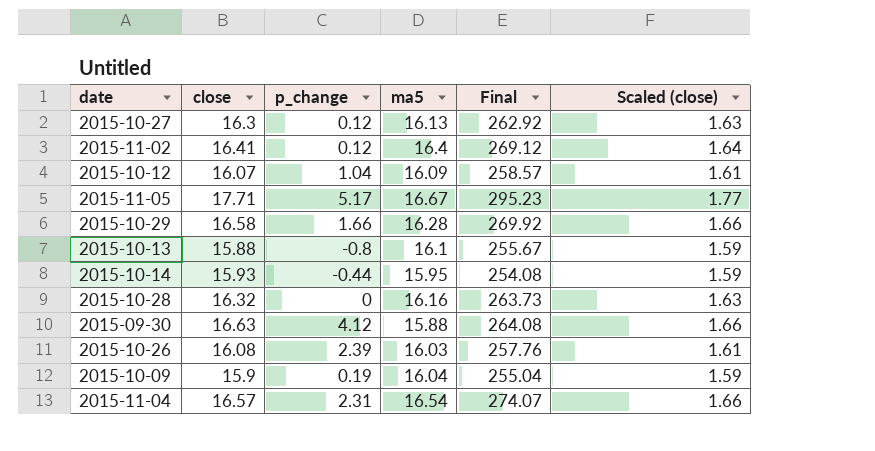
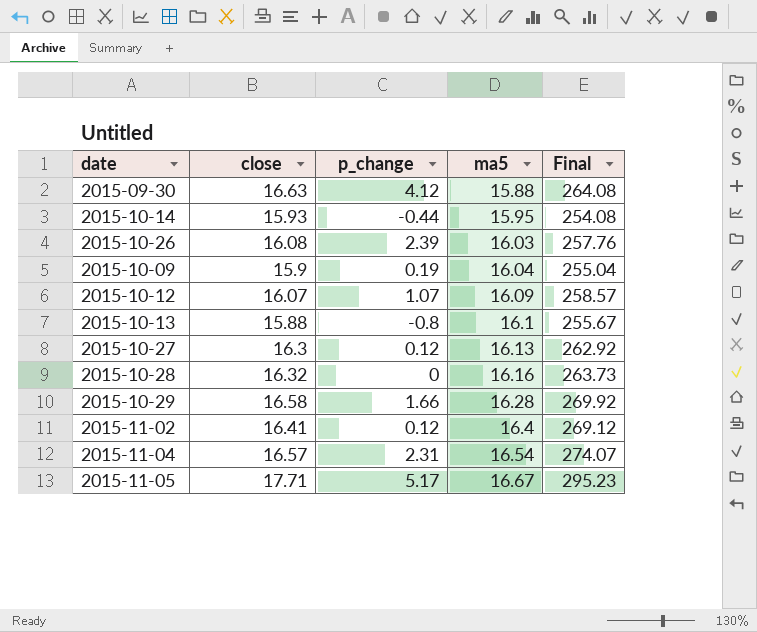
row order: none -> ma5 ascending
column Scaled (close) | formula: [close] * 0.1 -> none
2015-10-12 | p_change: 1.04 -> 1.07

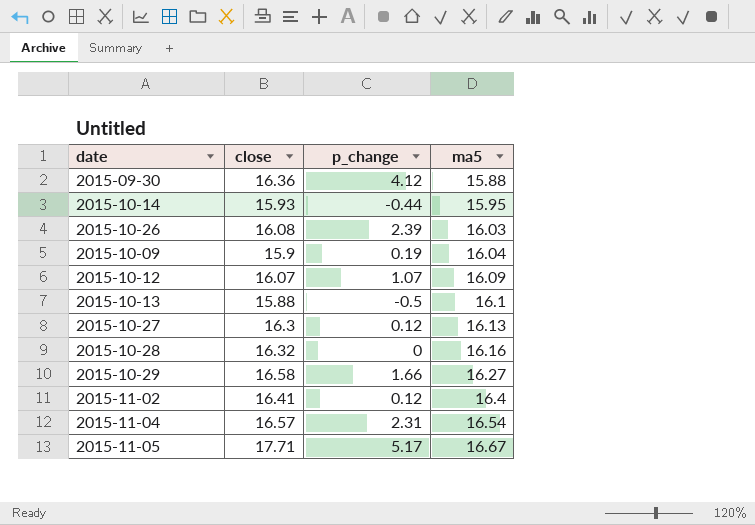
column Final | formula: [close] * [ma5] -> none
2015-09-30 | close: 16.63 -> 16.36
2015-10-13 | p_change: -0.8 -> -0.5
2015-10-29 | ma5: 16.28 -> 16.27

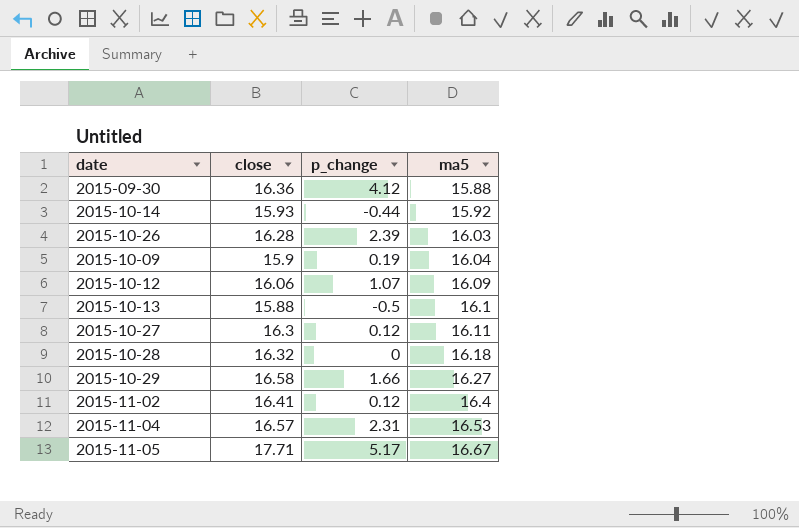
2015-10-14 | ma5: 15.95 -> 15.92
2015-10-26 | close: 16.08 -> 16.28
2015-10-12 | close: 16.07 -> 16.06
2015-10-27 | ma5: 16.13 -> 16.11
2015-10-28 | ma5: 16.16 -> 16.18
2015-11-04 | ma5: 16.54 -> 16.53

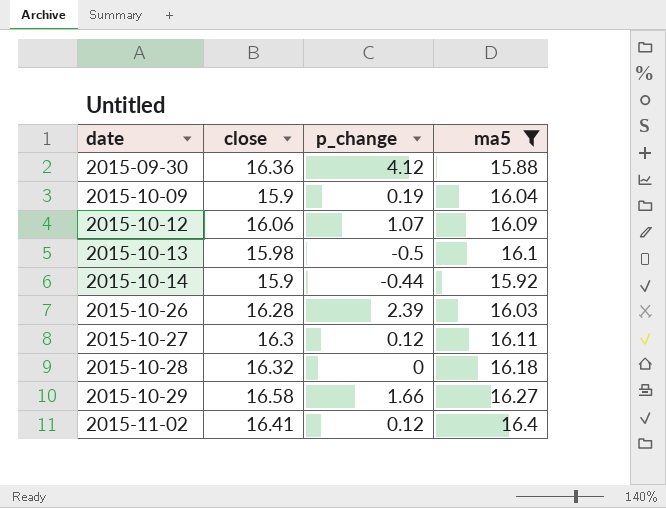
filter: none -> ma5 <= 16.4
row order: ma5 ascending -> date ascending
2015-10-13 | close: 15.88 -> 15.98
2015-10-14 | close: 15.93 -> 15.9

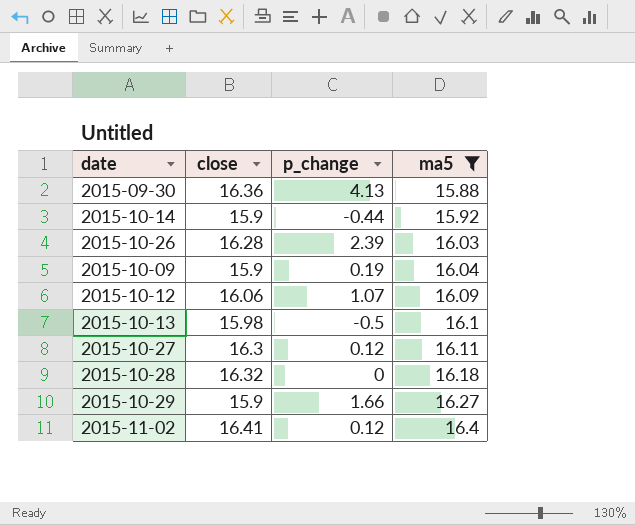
row order: date ascending -> ma5 ascending
2015-09-30 | p_change: 4.12 -> 4.13
2015-10-29 | close: 16.58 -> 15.9

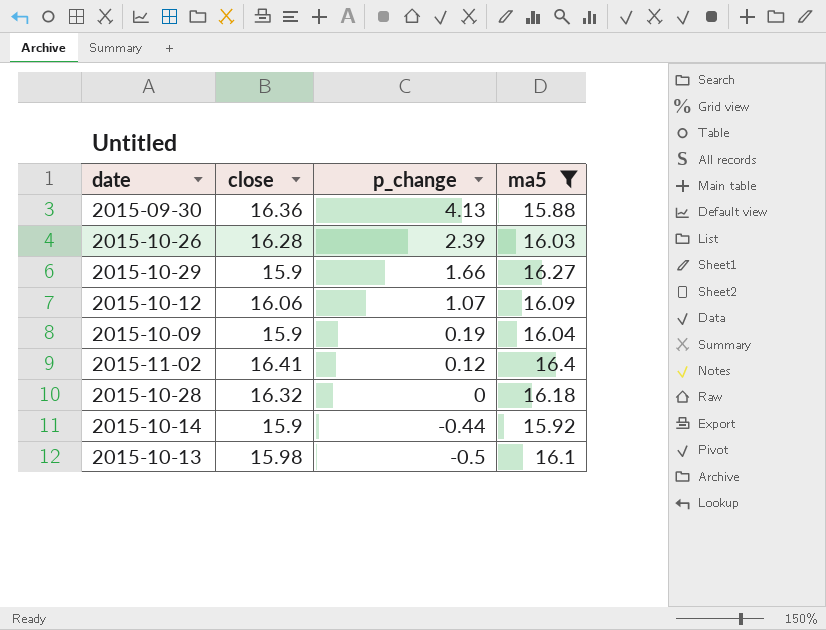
row order: ma5 ascending -> p_change descending
row 2015-10-27: 16.3 | 0.12 | 16.11 -> none

